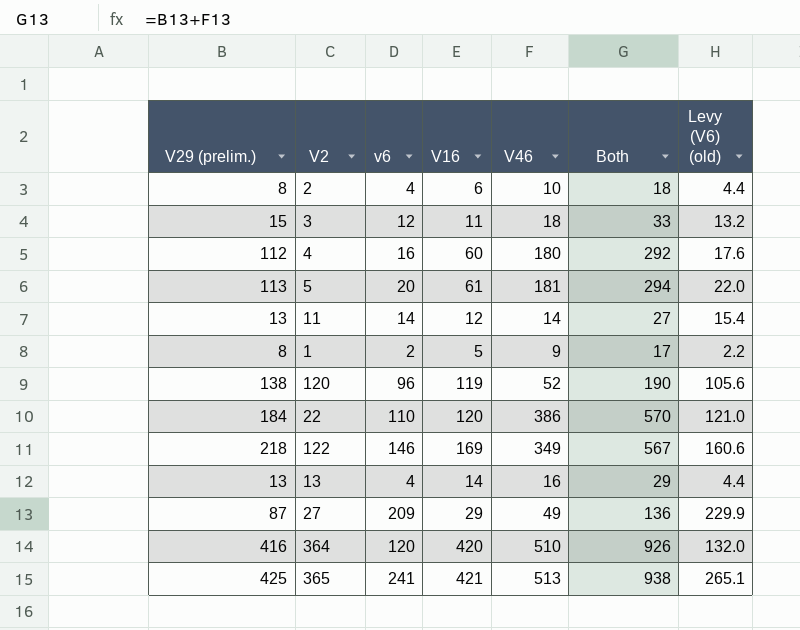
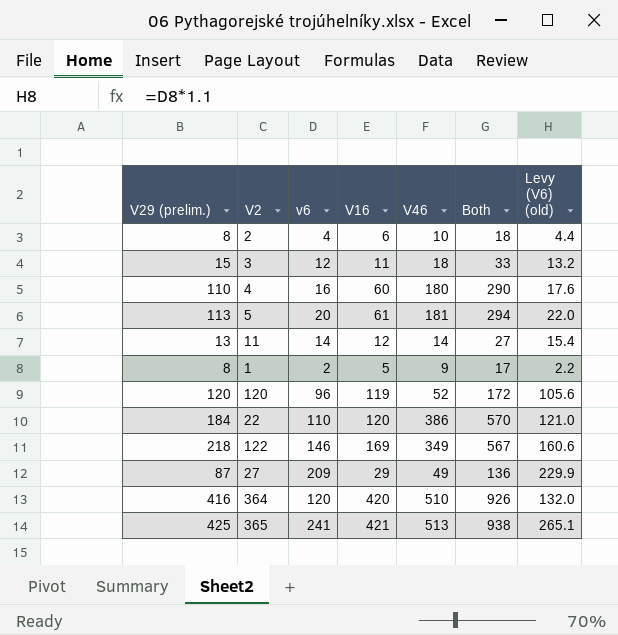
row 13: 13 | 4 | 14 | 16 | 29 | 4.4 -> none
4 | V29 (prelim.): 112 -> 110
4 | Both: 292 -> 290
120 | V29 (prelim.): 138 -> 120
120 | Both: 190 -> 172

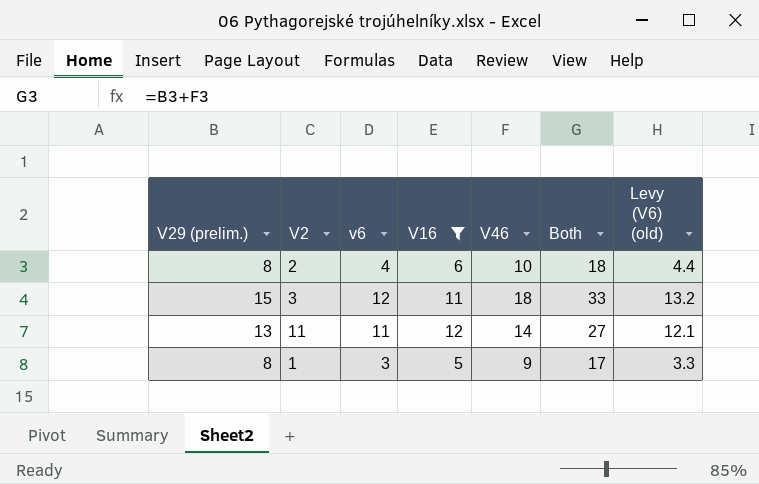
filter: none -> V16 <= 12
11 | v6: 14 -> 11
11 | Levy (V6) (old): 15.4 -> 12.1
1 | v6: 2 -> 3
1 | Levy (V6) (old): 2.2 -> 3.3

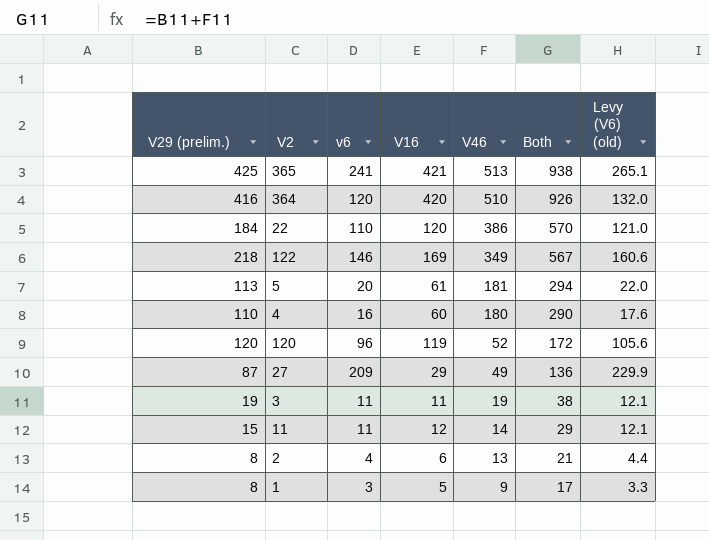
filter: V16 <= 12 -> none
row order: none -> V46 descending
3 | V29 (prelim.): 15 -> 19
3 | v6: 12 -> 11
3 | V46: 18 -> 19
3 | Both: 33 -> 38
3 | Levy (V6) (old): 13.2 -> 12.1
11 | V29 (prelim.): 13 -> 15
11 | Both: 27 -> 29
2 | V46: 10 -> 13
2 | Both: 18 -> 21

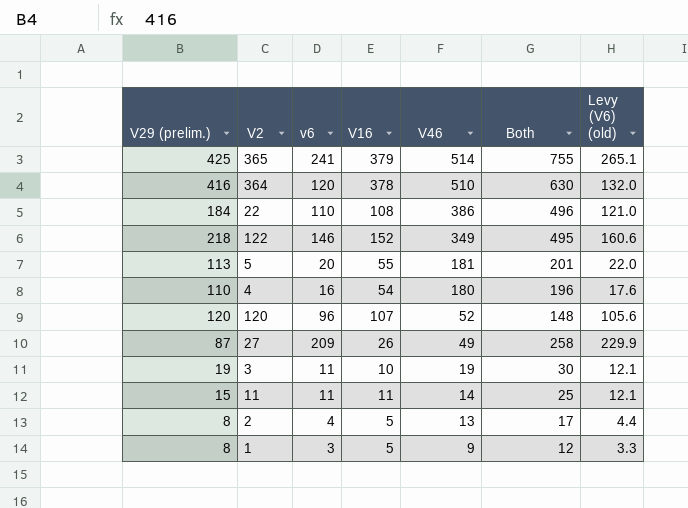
column Both | formula: [V29 (prelim.)] + [V46] -> [v6] + [V46]
365 | V16: 421 -> 379
365 | V46: 513 -> 514
364 | V16: 420 -> 378
22 | V16: 120 -> 108
122 | V16: 169 -> 152
5 | V16: 61 -> 55
4 | V16: 60 -> 54
120 | V16: 119 -> 107
27 | V16: 29 -> 26
3 | V16: 11 -> 10
11 | V16: 12 -> 11
2 | V16: 6 -> 5

